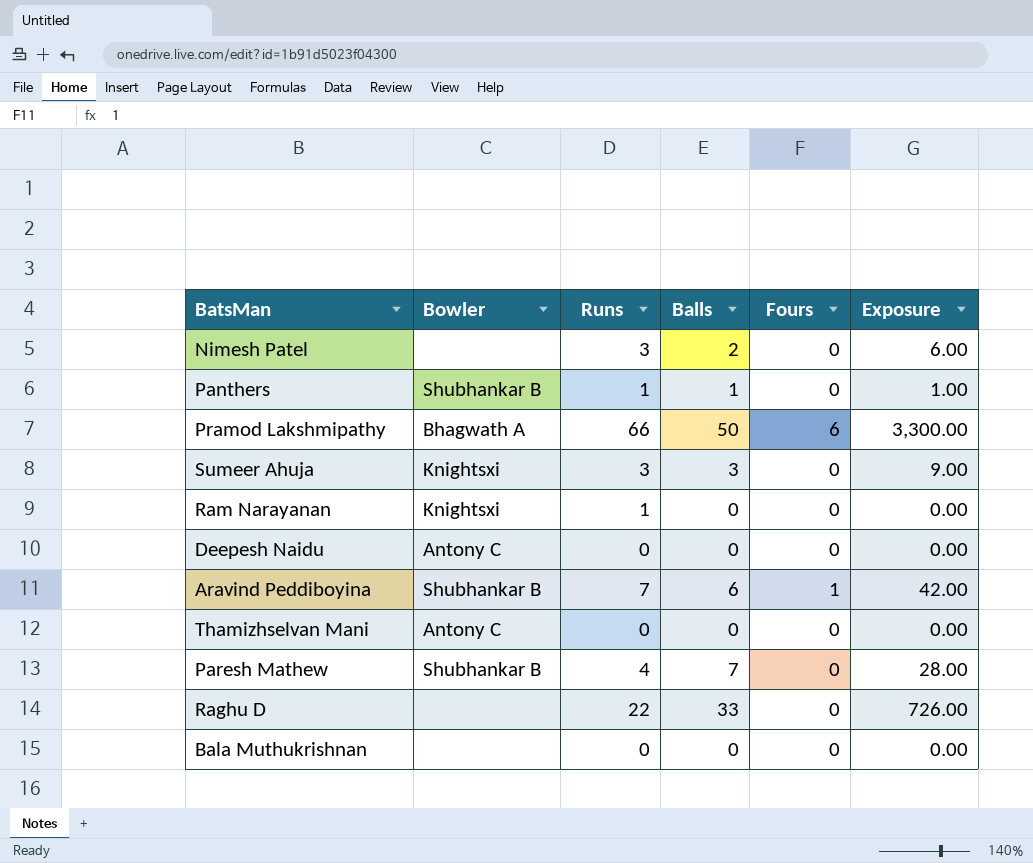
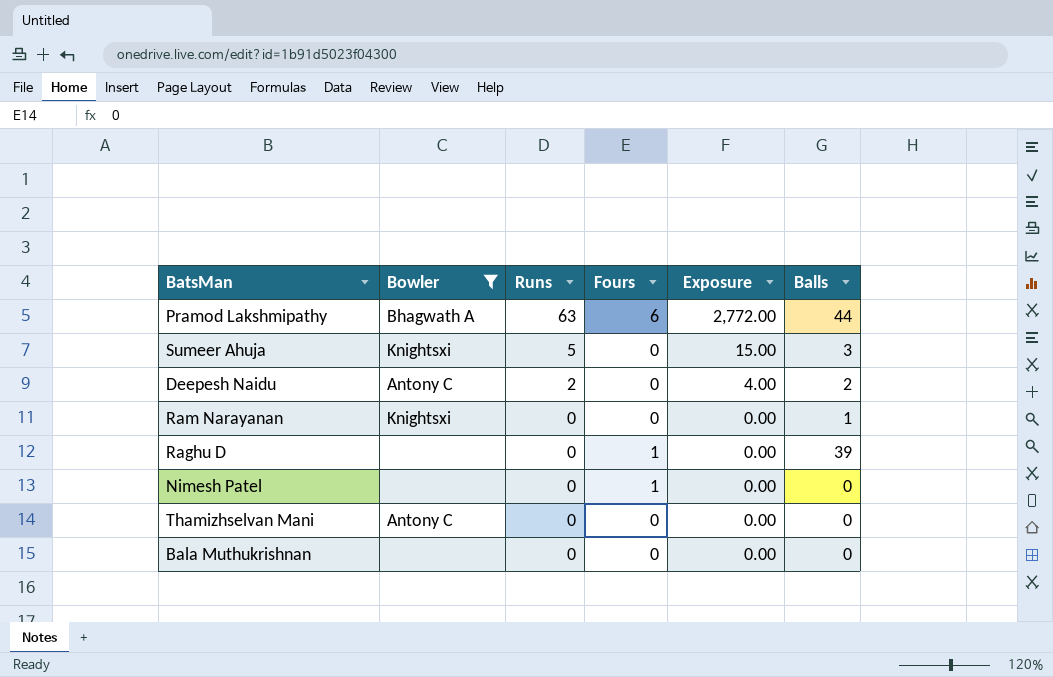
filter: none -> Bowler != Shubhankar B
row order: none -> Runs descending
column Balls | position: 4 -> 6
Pramod Lakshmipathy | Runs: 66 -> 63
Pramod Lakshmipathy | Exposure: 3,300.00 -> 2,772.00
Pramod Lakshmipathy | Balls: 50 -> 44
Sumeer Ahuja | Runs: 3 -> 5
Sumeer Ahuja | Exposure: 9.00 -> 15.00
Deepesh Naidu | Runs: 0 -> 2
Deepesh Naidu | Exposure: 0.00 -> 4.00
Deepesh Naidu | Balls: 0 -> 2
Ram Narayanan | Runs: 1 -> 0
Ram Narayanan | Balls: 0 -> 1
Raghu D | Runs: 22 -> 0
Raghu D | Fours: 0 -> 1
Raghu D | Exposure: 726.00 -> 0.00
Raghu D | Balls: 33 -> 39
Nimesh Patel | Runs: 3 -> 0
Nimesh Patel | Fours: 0 -> 1
Nimesh Patel | Exposure: 6.00 -> 0.00
Nimesh Patel | Balls: 2 -> 0

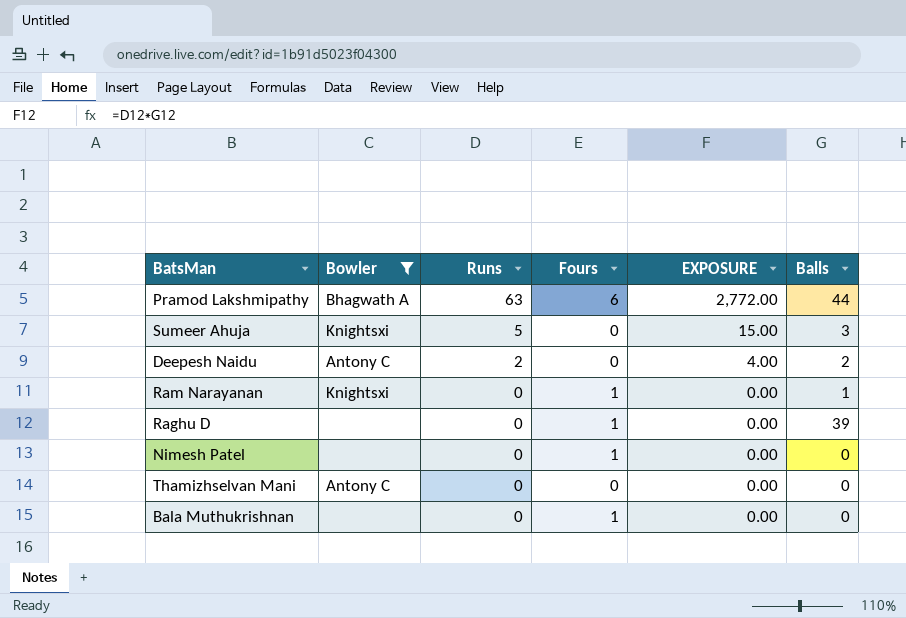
column name: Exposure -> EXPOSURE
Ram Narayanan | Fours: 0 -> 1
Bala Muthukrishnan | Fours: 0 -> 1

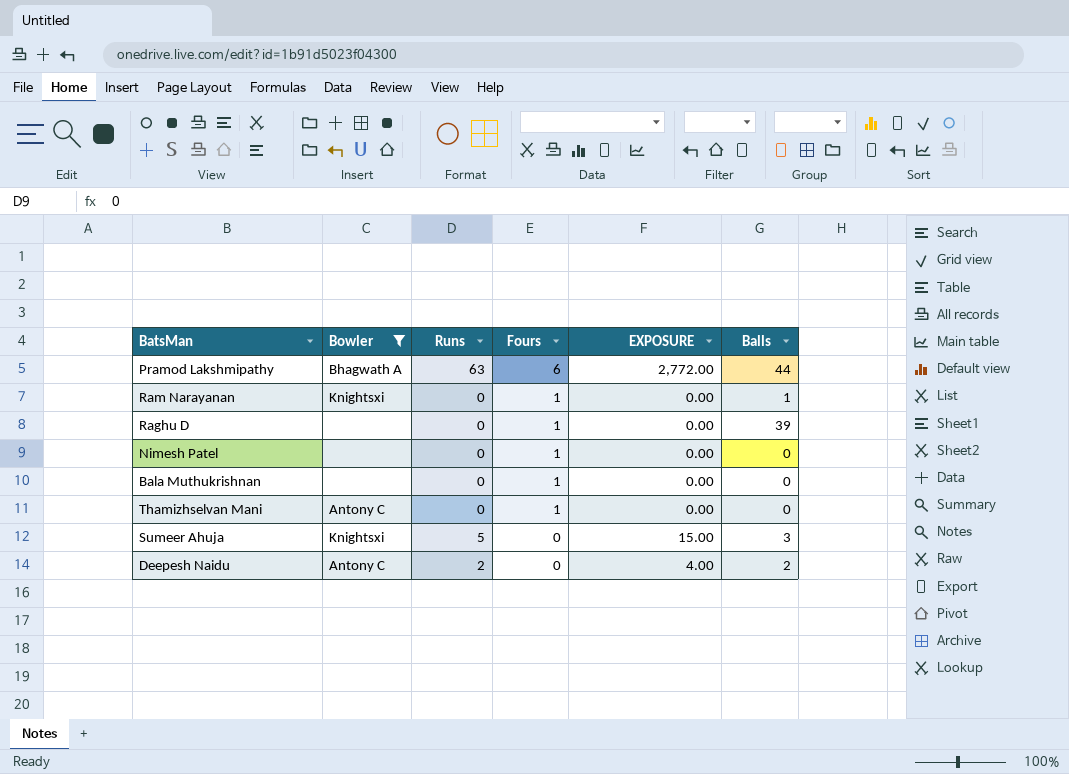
row order: Runs descending -> Fours descending
Thamizhselvan Mani | Fours: 0 -> 1

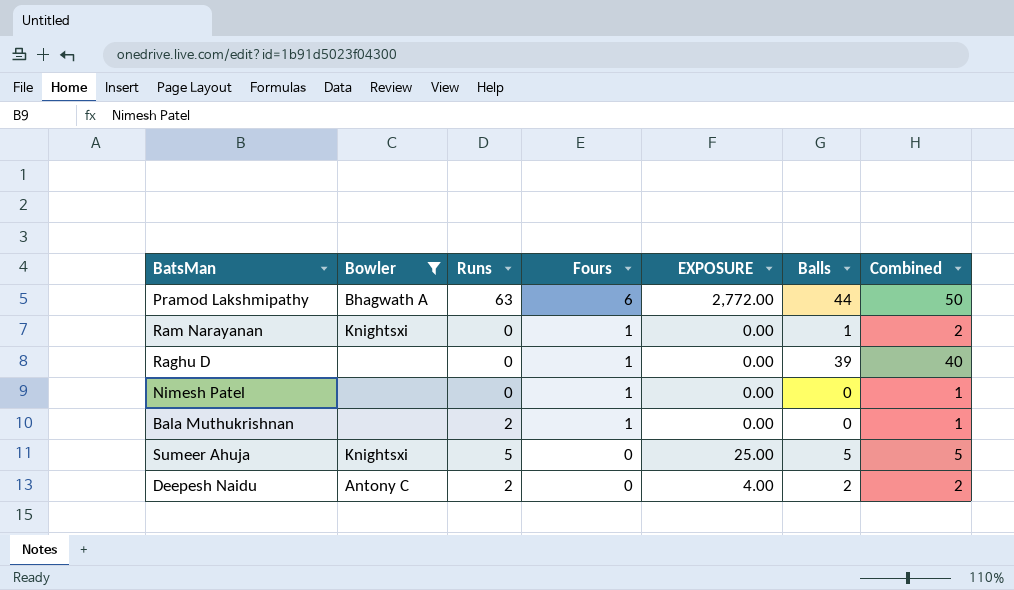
column Combined | formula: none -> [Fours] + [Balls]
row Thamizhselvan Mani: Antony C | 0 | 1 | 0.00 | 0 -> none
Bala Muthukrishnan | Runs: 0 -> 2
Sumeer Ahuja | EXPOSURE: 15.00 -> 25.00
Sumeer Ahuja | Balls: 3 -> 5

